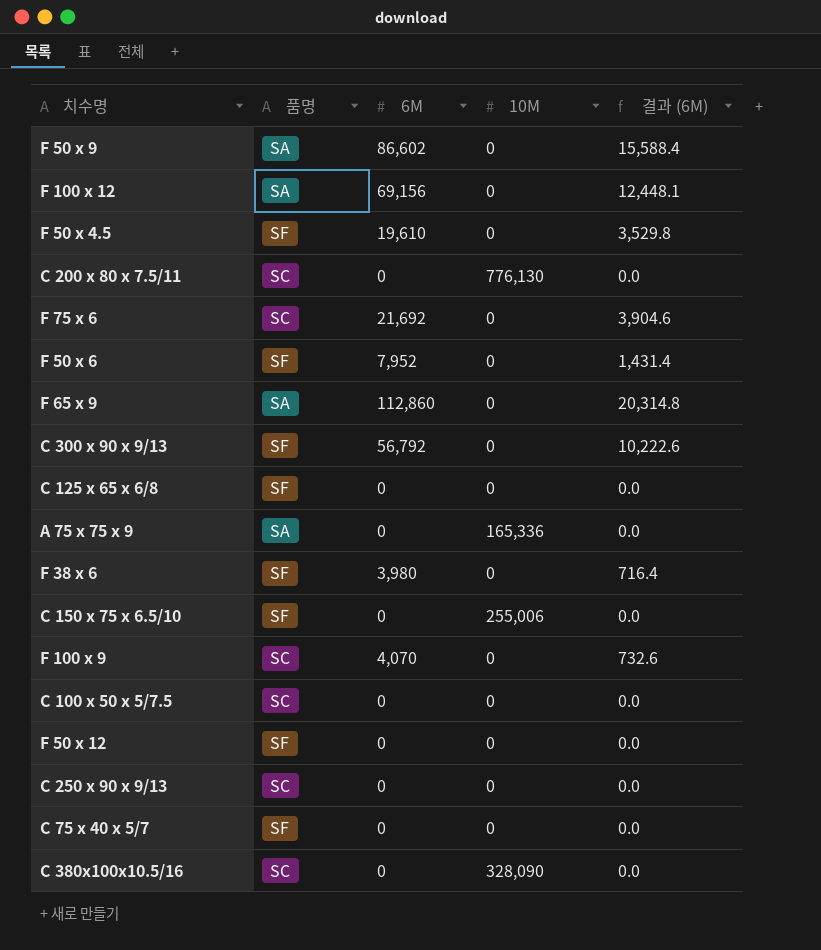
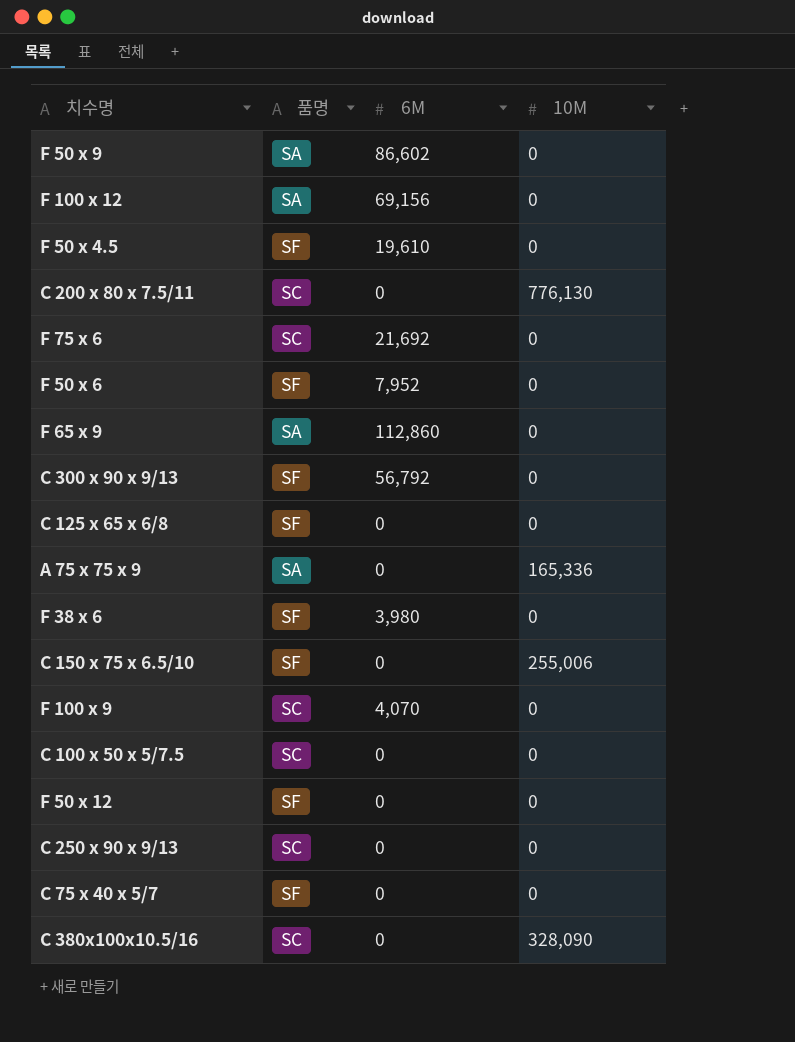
column 결과 (6M) | formula: [6M] * 0.18 -> none

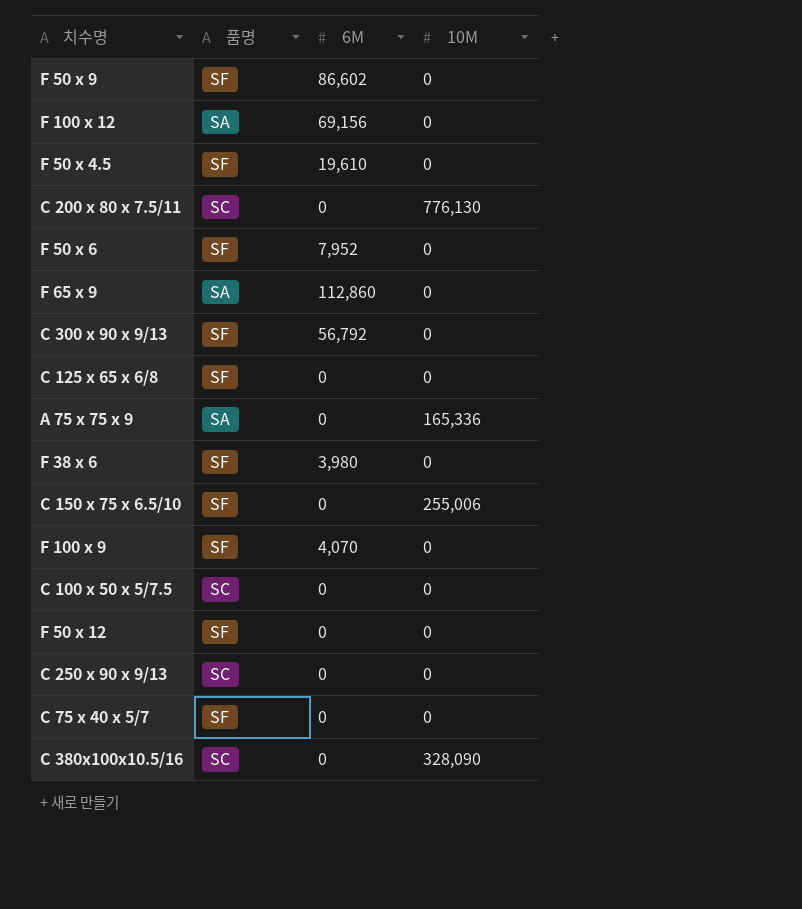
row F 75 x 6: SC | 21,692 | 0 -> none
F 50 x 9 | 품명: SA -> SF
F 100 x 9 | 품명: SC -> SF

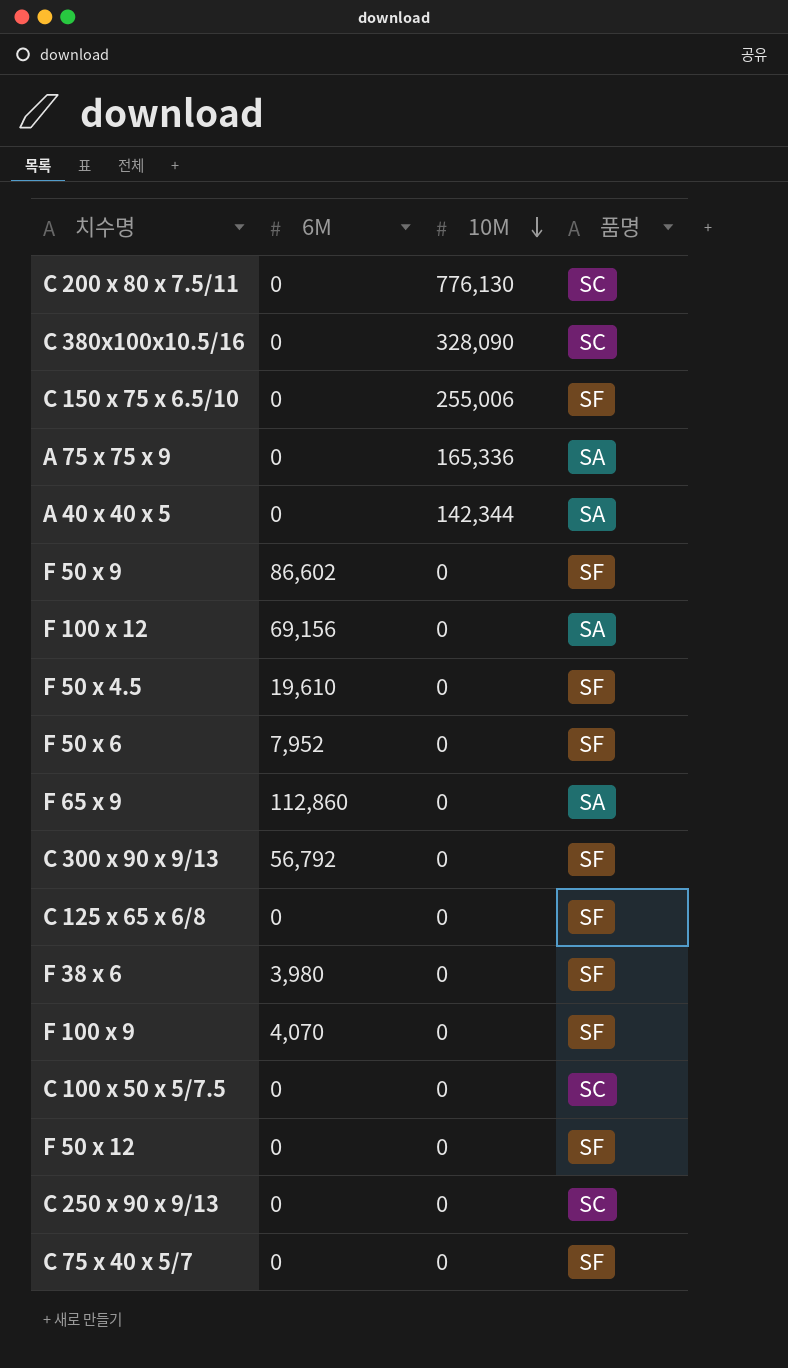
row order: none -> 10M descending
column 품명 | position: 2 -> 4
row A 40 x 40 x 5: none -> 0 | 142,344 | SA

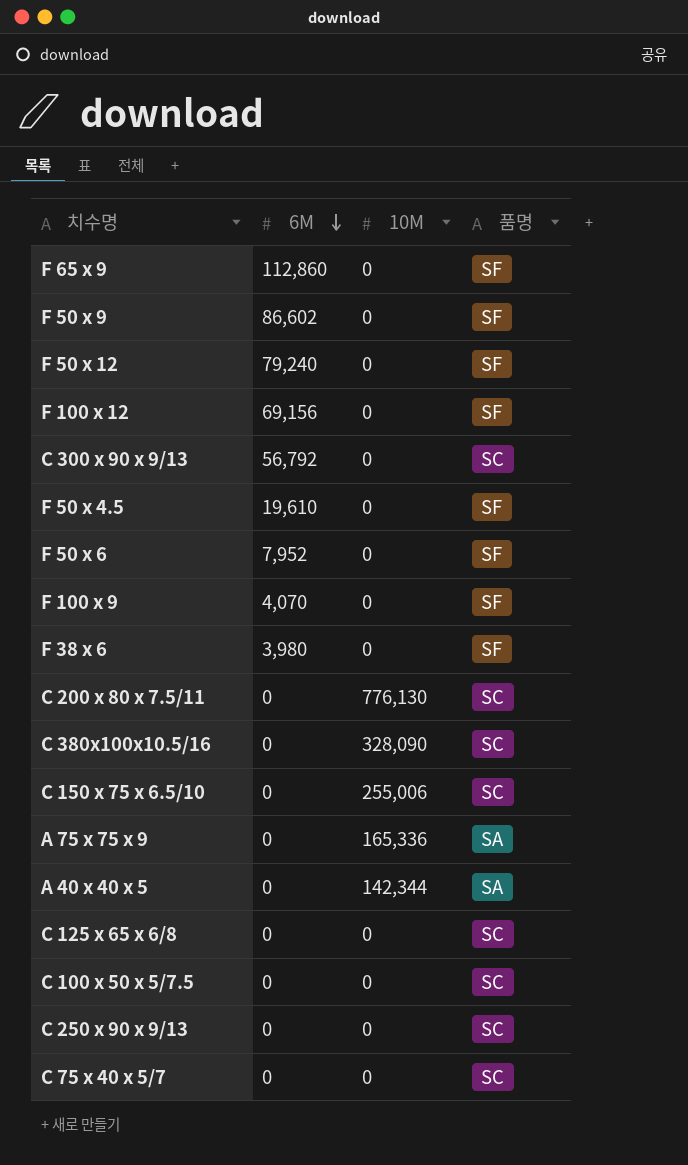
row order: 10M descending -> 6M descending
F 65 x 9 | 품명: SA -> SF
F 50 x 12 | 6M: 0 -> 79,240
F 100 x 12 | 품명: SA -> SF
C 300 x 90 x 9/13 | 품명: SF -> SC
C 150 x 75 x 6.5/10 | 품명: SF -> SC
C 125 x 65 x 6/8 | 품명: SF -> SC
C 75 x 40 x 5/7 | 품명: SF -> SC

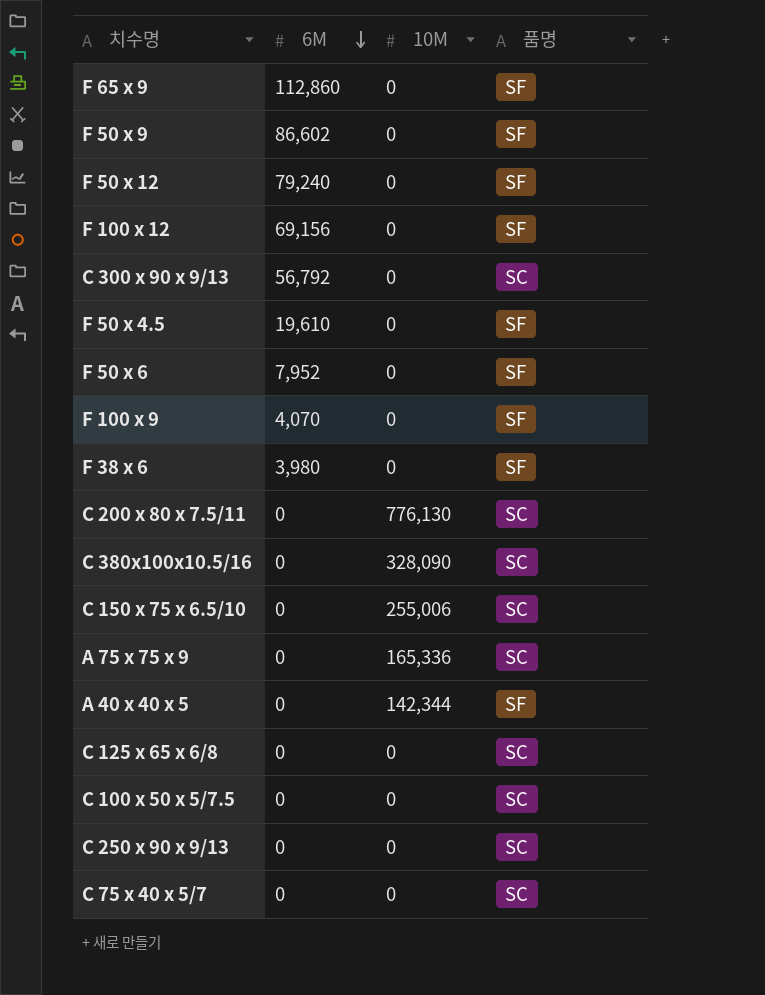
A 75 x 75 x 9 | 품명: SA -> SC
A 40 x 40 x 5 | 품명: SA -> SF

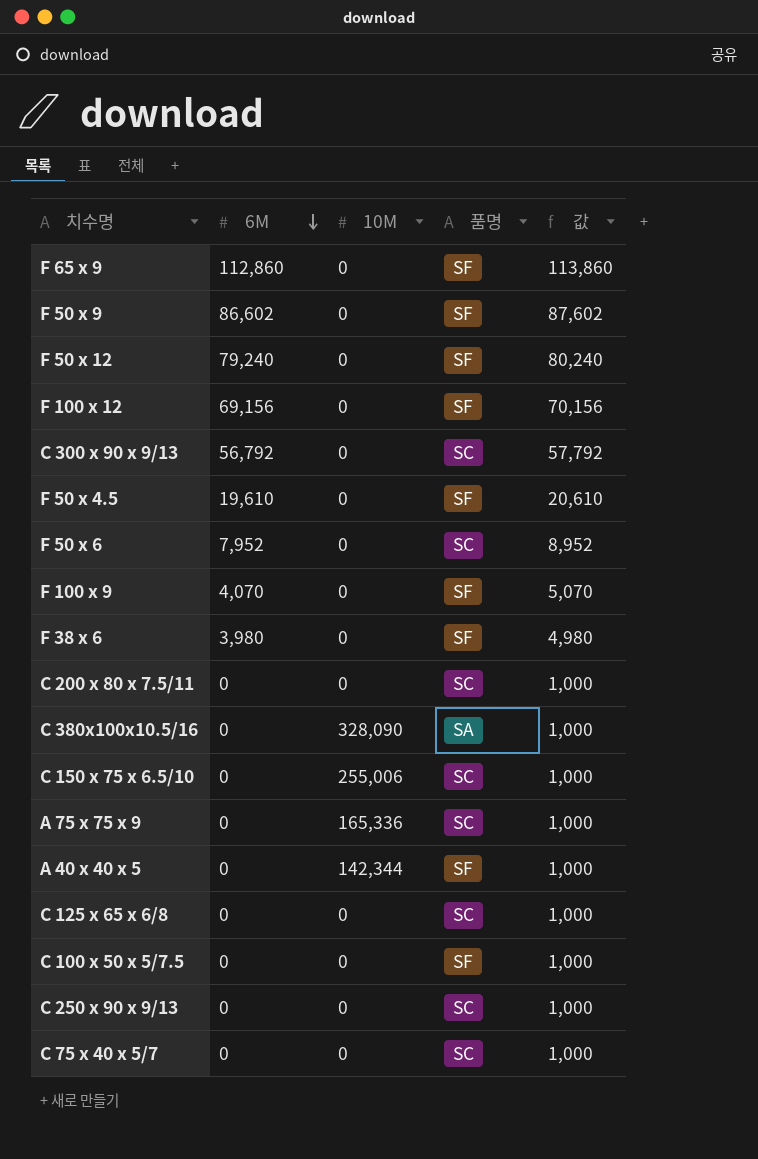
column 값 | formula: none -> [6M] + 1000
F 50 x 6 | 품명: SF -> SC
C 200 x 80 x 7.5/11 | 10M: 776,130 -> 0
C 380x100x10.5/16 | 품명: SC -> SA
C 100 x 50 x 5/7.5 | 품명: SC -> SF

